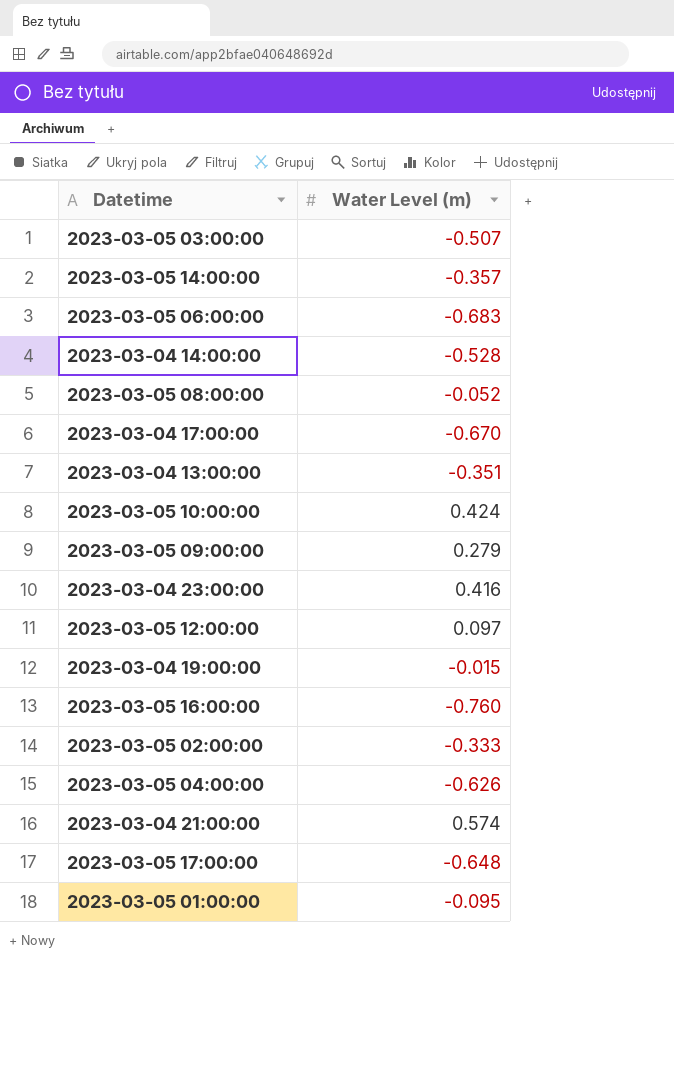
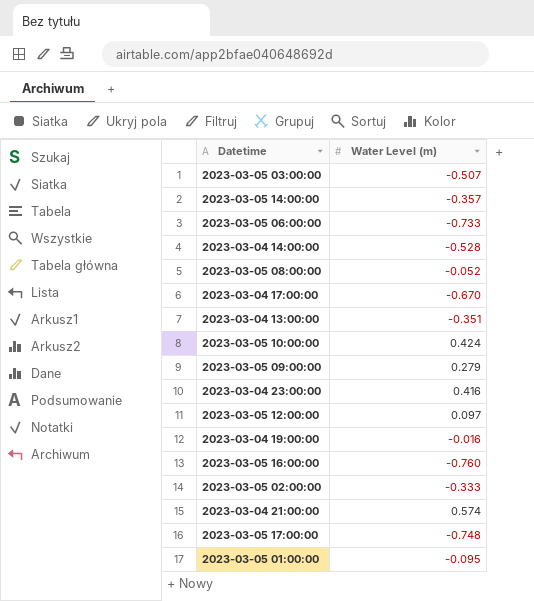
row 2023-03-05 04:00:00: -0.626 -> none
2023-03-05 06:00:00 | Water Level (m): -0.683 -> -0.733
2023-03-04 19:00:00 | Water Level (m): -0.015 -> -0.016
2023-03-05 17:00:00 | Water Level (m): -0.648 -> -0.748

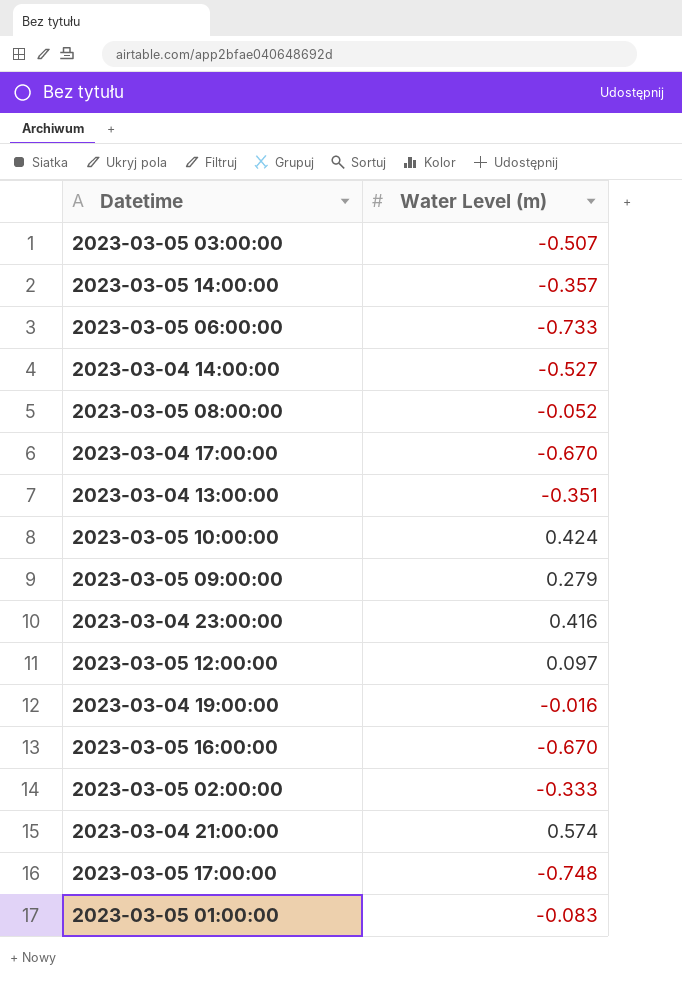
2023-03-04 14:00:00 | Water Level (m): -0.528 -> -0.527
2023-03-05 16:00:00 | Water Level (m): -0.760 -> -0.670
2023-03-05 01:00:00 | Water Level (m): -0.095 -> -0.083

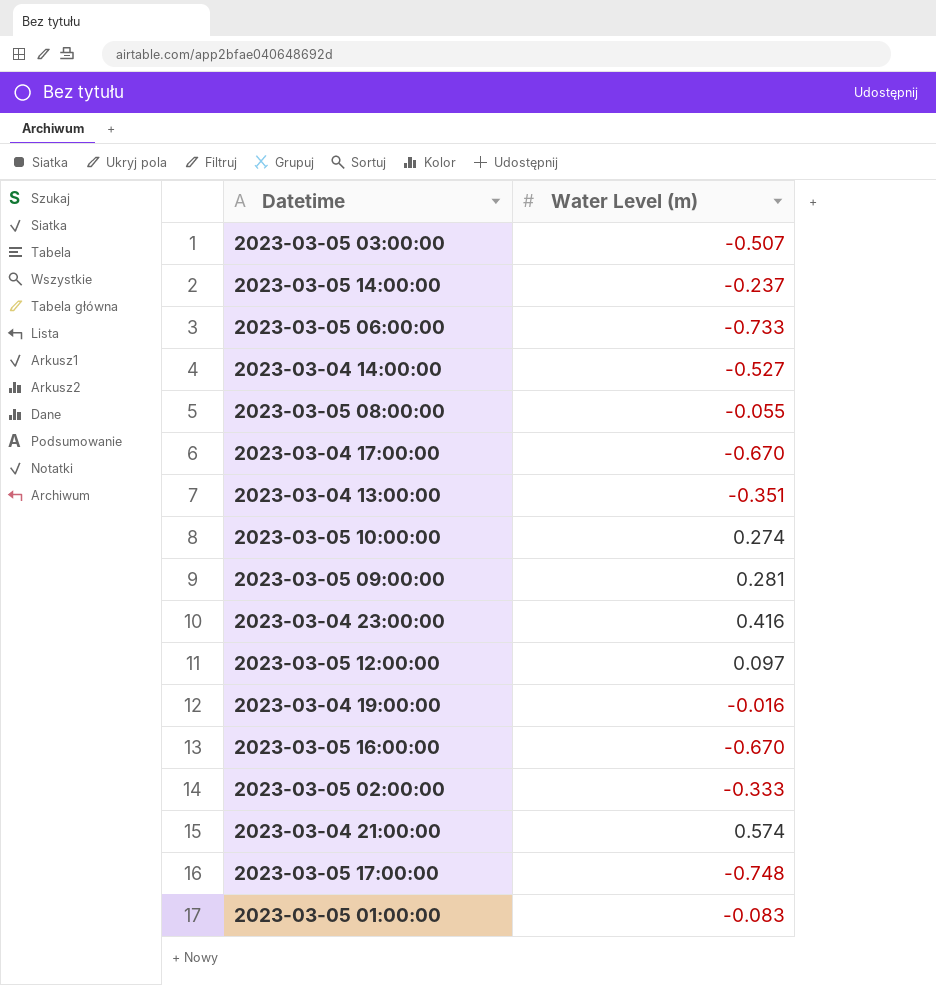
2023-03-05 14:00:00 | Water Level (m): -0.357 -> -0.237
2023-03-05 08:00:00 | Water Level (m): -0.052 -> -0.055
2023-03-05 10:00:00 | Water Level (m): 0.424 -> 0.274
2023-03-05 09:00:00 | Water Level (m): 0.279 -> 0.281

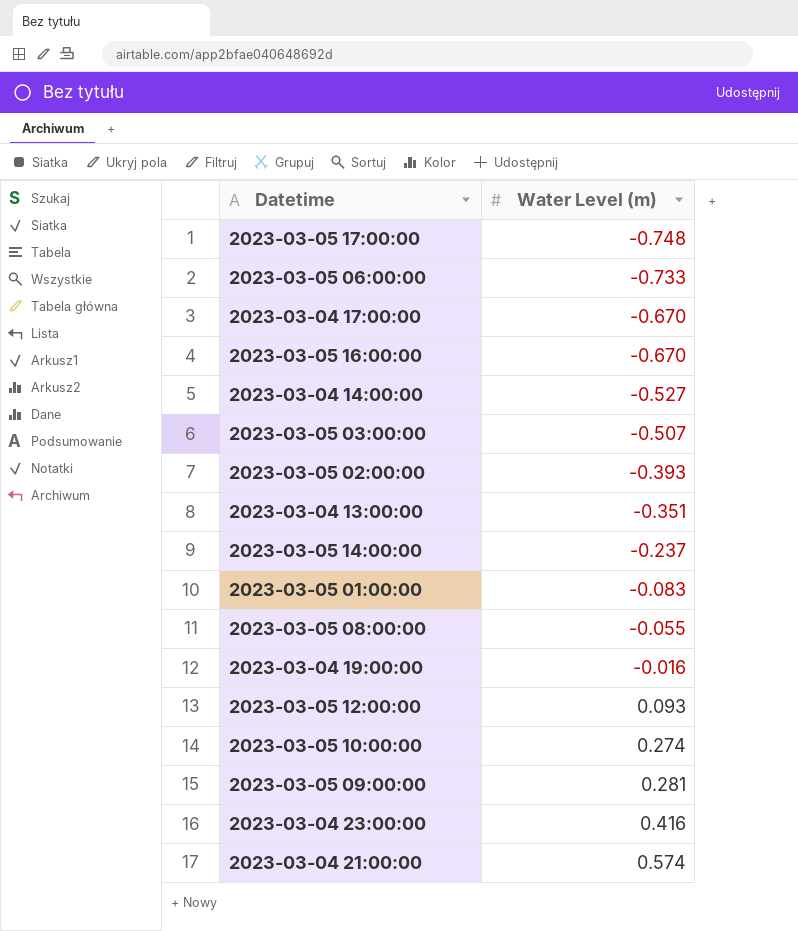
row order: none -> Water Level (m) ascending
2023-03-05 02:00:00 | Water Level (m): -0.333 -> -0.393
2023-03-05 12:00:00 | Water Level (m): 0.097 -> 0.093

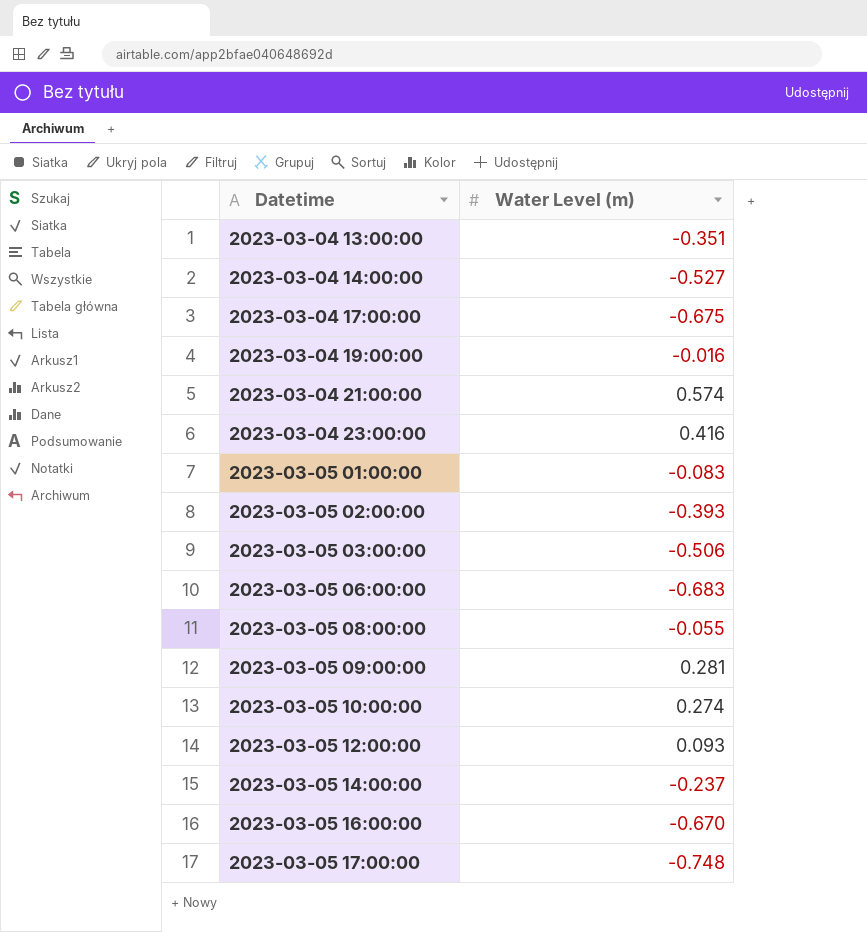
row order: Water Level (m) ascending -> Datetime ascending
2023-03-04 17:00:00 | Water Level (m): -0.670 -> -0.675
2023-03-05 03:00:00 | Water Level (m): -0.507 -> -0.506
2023-03-05 06:00:00 | Water Level (m): -0.733 -> -0.683

